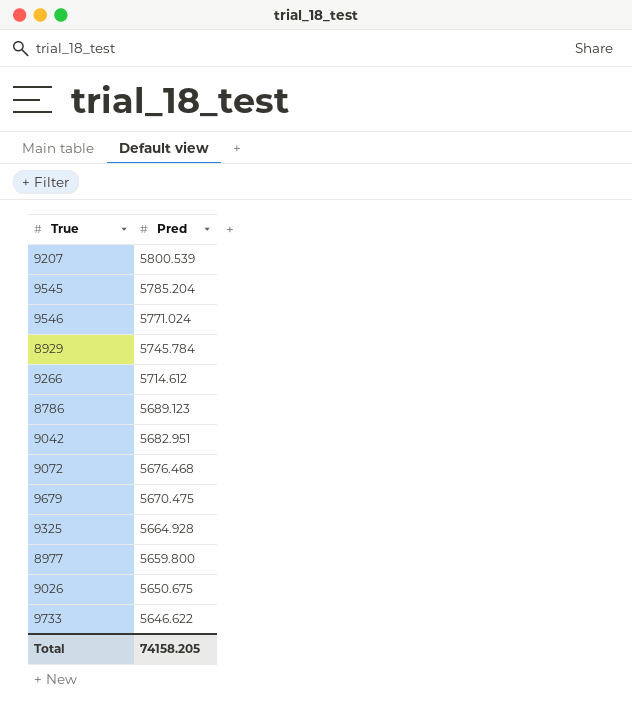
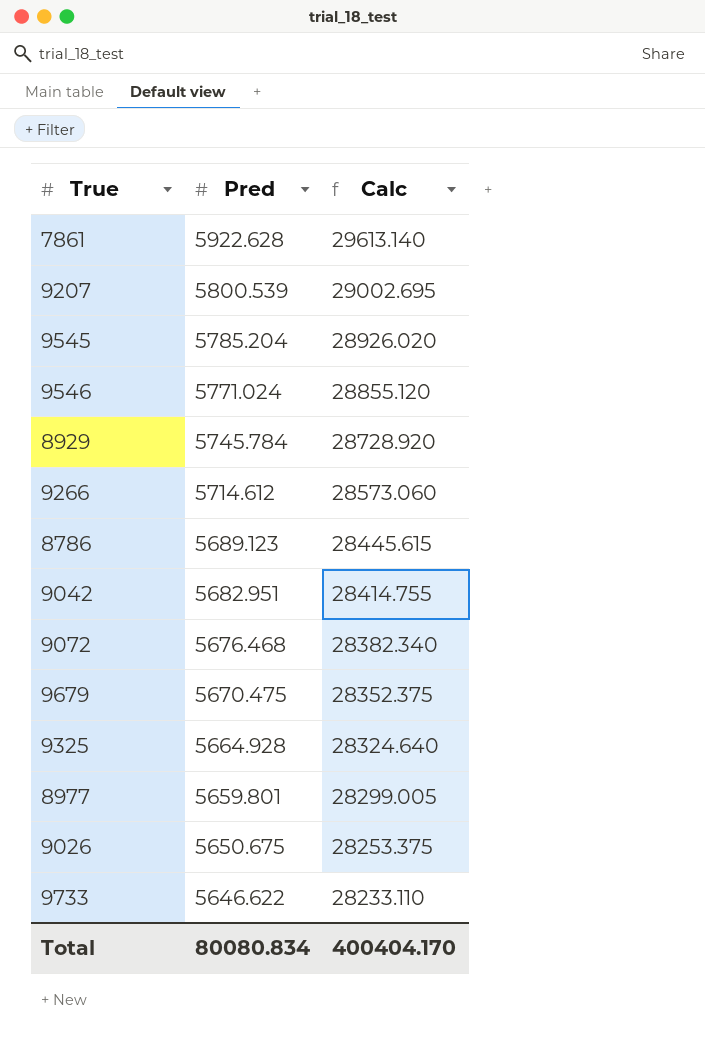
column Calc | formula: none -> [Pred] * 5
row 7861: none -> 5922.628 | 29613.140
8977 | Pred: 5659.800 -> 5659.801
Total | Pred: 74158.205 -> 80080.834

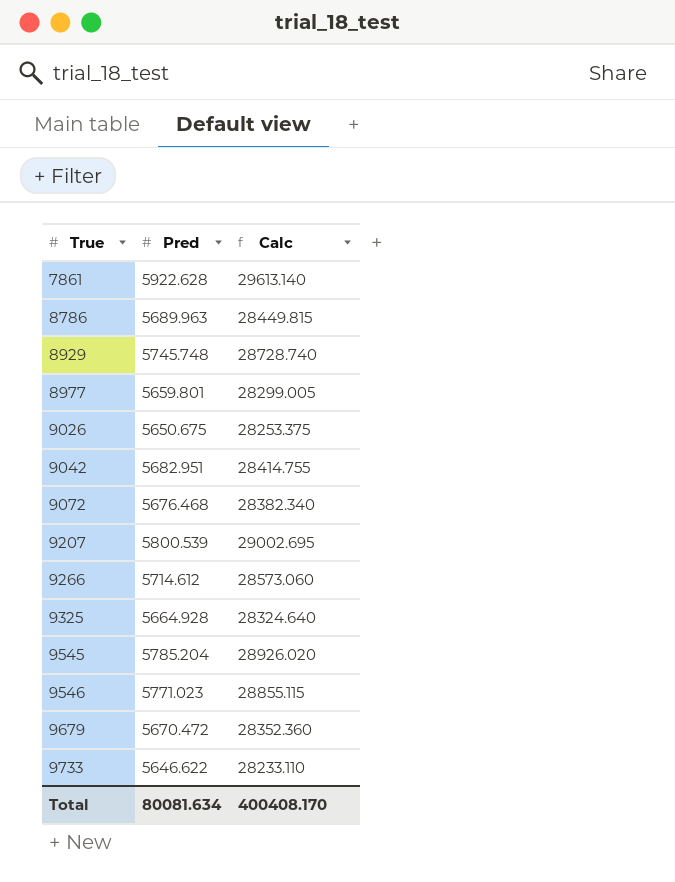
row order: Pred descending -> True ascending
8786 | Pred: 5689.123 -> 5689.963
8786 | Calc: 28445.615 -> 28449.815
8929 | Pred: 5745.784 -> 5745.748
8929 | Calc: 28728.920 -> 28728.740
9546 | Pred: 5771.024 -> 5771.023
9546 | Calc: 28855.120 -> 28855.115
9679 | Pred: 5670.475 -> 5670.472
9679 | Calc: 28352.375 -> 28352.360
Total | Pred: 80080.834 -> 80081.634
Total | Calc: 400404.170 -> 400408.170

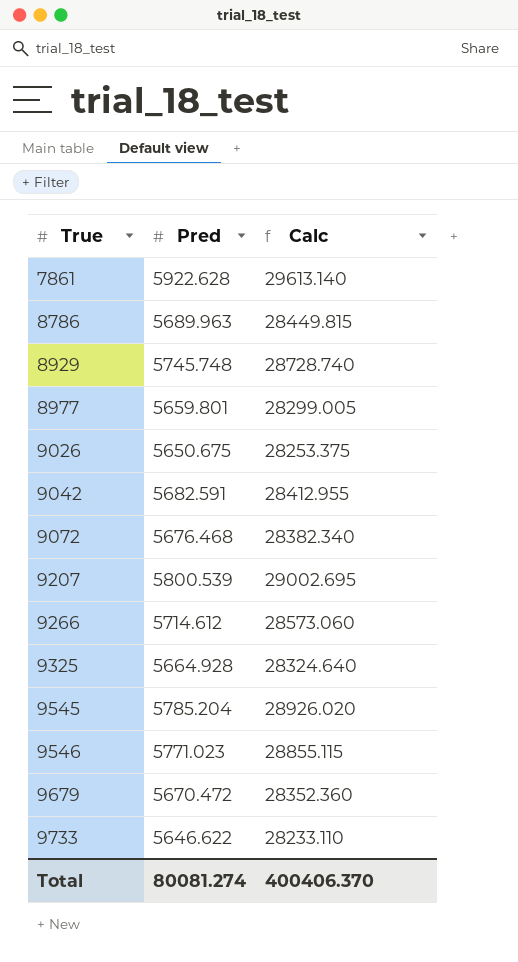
9042 | Pred: 5682.951 -> 5682.591
9042 | Calc: 28414.755 -> 28412.955
Total | Pred: 80081.634 -> 80081.274
Total | Calc: 400408.170 -> 400406.370

